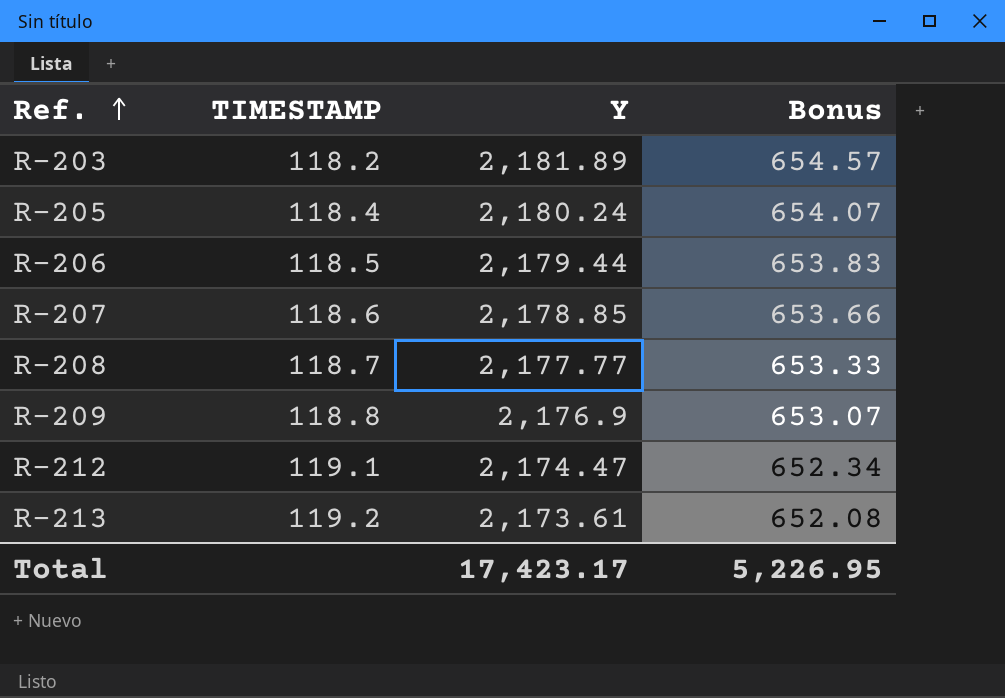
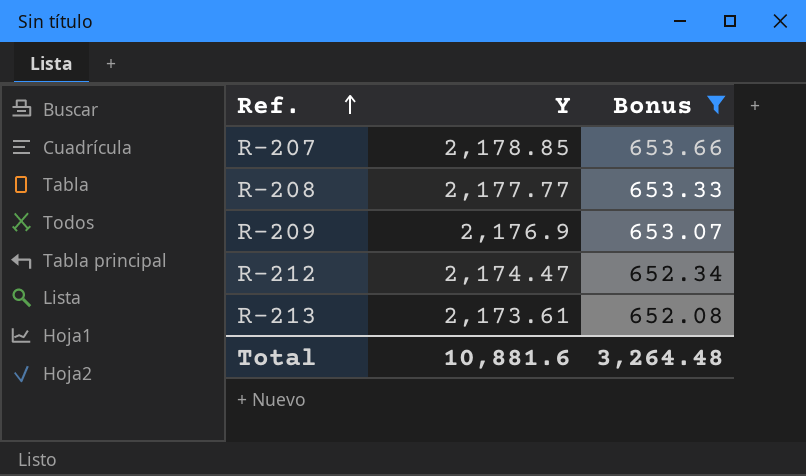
filter: none -> Bonus <= 653.66
column TIMESTAMP | position: 2 -> none
Total | Y: 17,423.17 -> 10,881.6
Total | Bonus: 5,226.95 -> 3,264.48

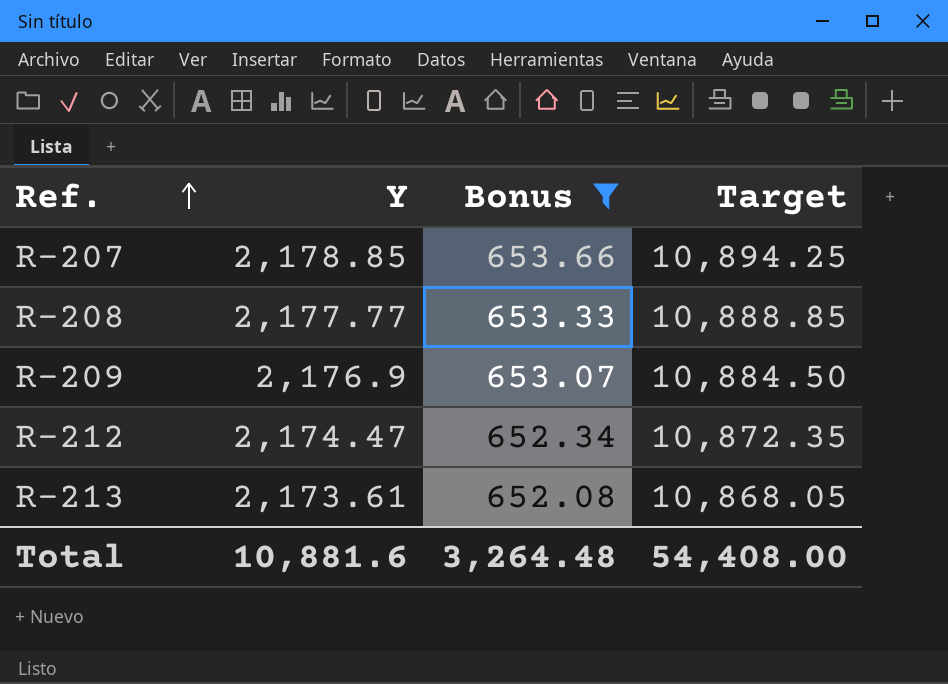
column Target | formula: none -> [Y] * 5

